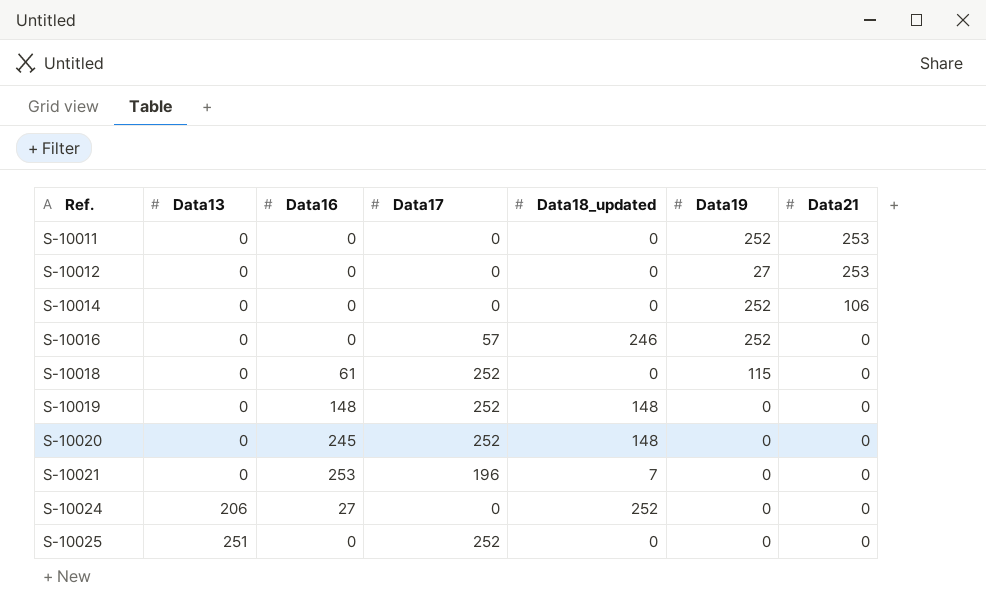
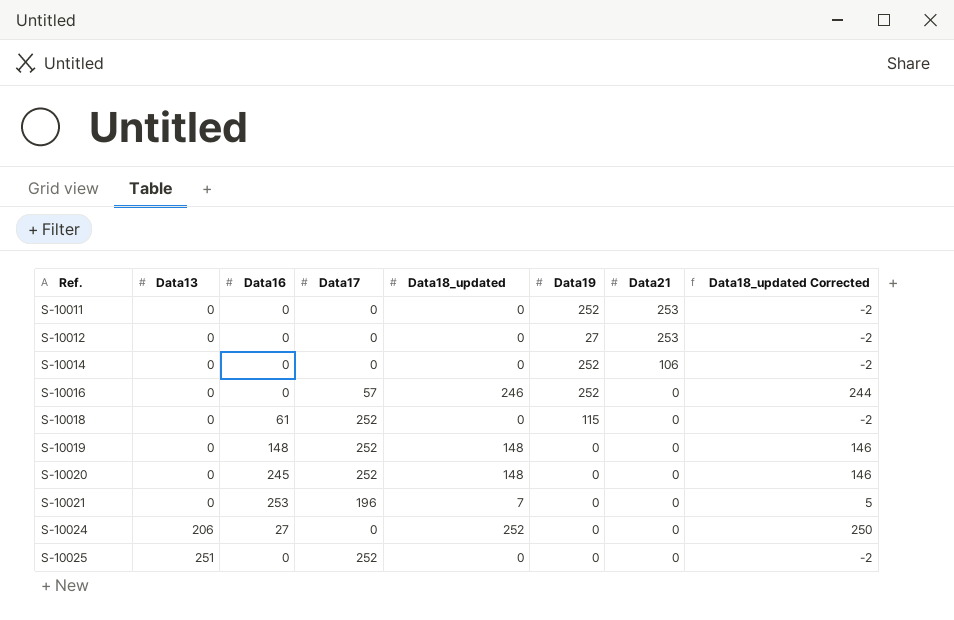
column Data18_updated Corrected | formula: none -> [Data18_updated] - 2

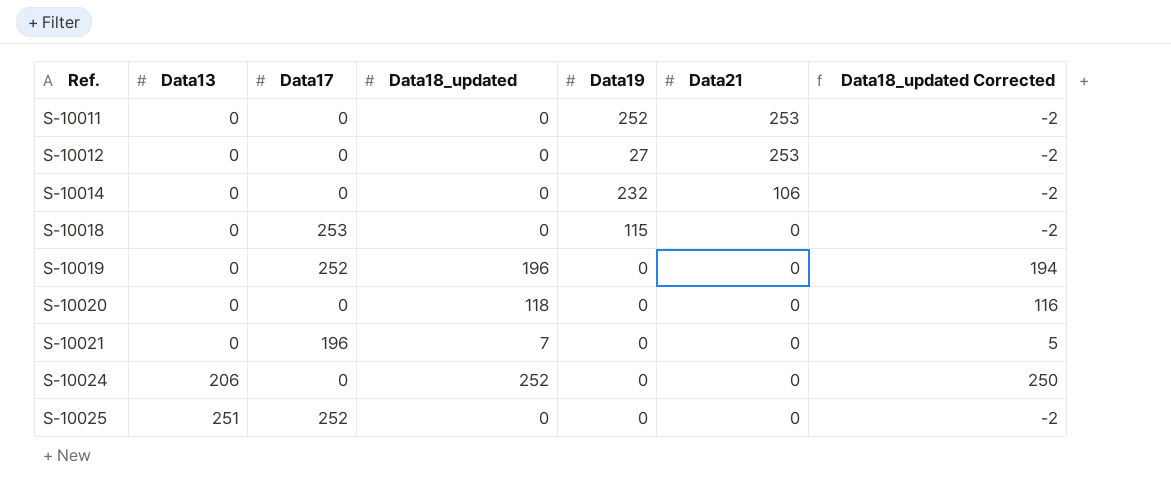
column Data16 | position: 3 -> none
row S-10016: 0 | 0 | 57 | 246 | 252 | 0 | 244 -> none
S-10014 | Data19: 252 -> 232
S-10018 | Data17: 252 -> 253
S-10019 | Data18_updated: 148 -> 196
S-10019 | Data18_updated Corrected: 146 -> 194
S-10020 | Data17: 252 -> 0
S-10020 | Data18_updated: 148 -> 118
S-10020 | Data18_updated Corrected: 146 -> 116

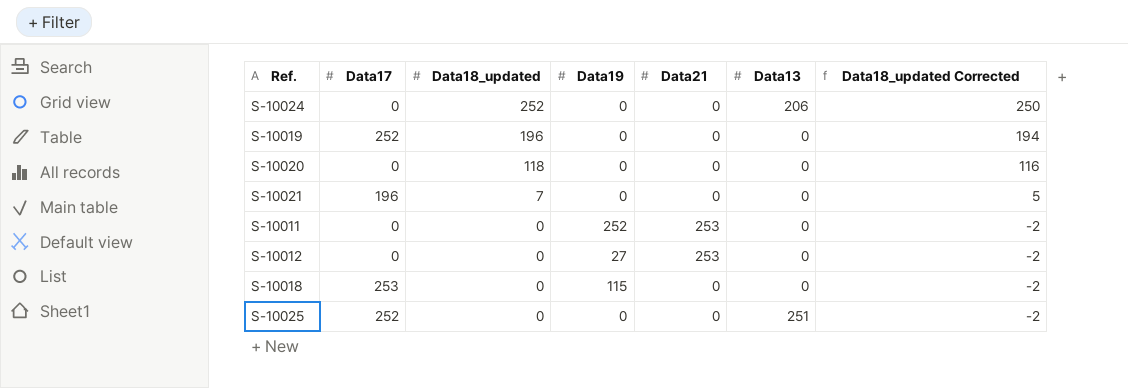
row order: Ref. ascending -> Data18_updated descending
column Data13 | position: 2 -> 6
row S-10014: 0 | 0 | 0 | 232 | 106 | -2 -> none

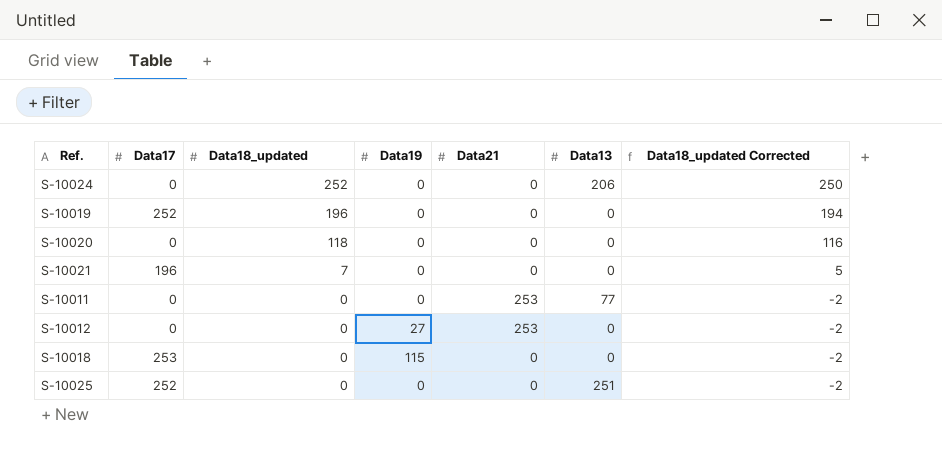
S-10011 | Data19: 252 -> 0
S-10011 | Data13: 0 -> 77

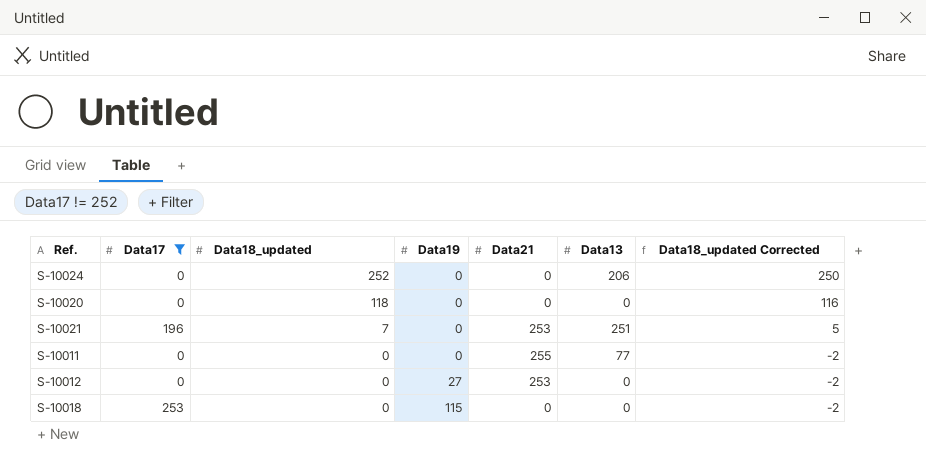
filter: none -> Data17 != 252
S-10021 | Data21: 0 -> 253
S-10021 | Data13: 0 -> 251
S-10011 | Data21: 253 -> 255

